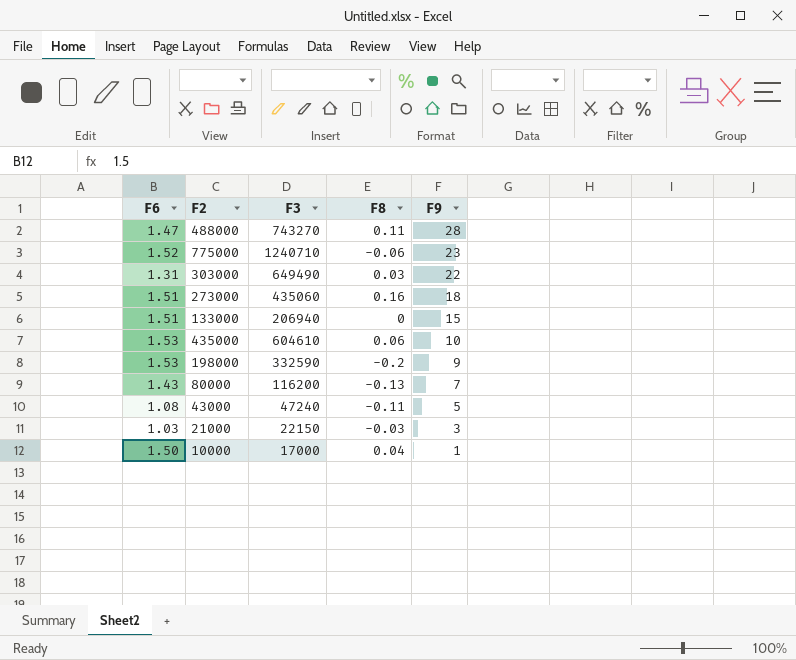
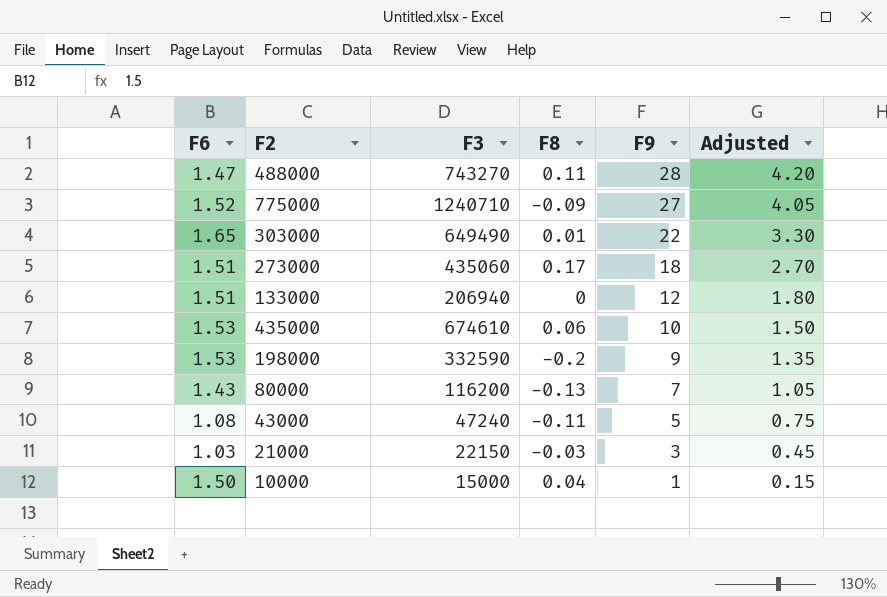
column Adjusted | formula: none -> [F9] * 0.15
775000 | F8: -0.06 -> -0.09
775000 | F9: 23 -> 27
303000 | F6: 1.31 -> 1.65
303000 | F8: 0.03 -> 0.01
273000 | F8: 0.16 -> 0.17
133000 | F9: 15 -> 12
435000 | F3: 604610 -> 674610
10000 | F3: 17000 -> 15000

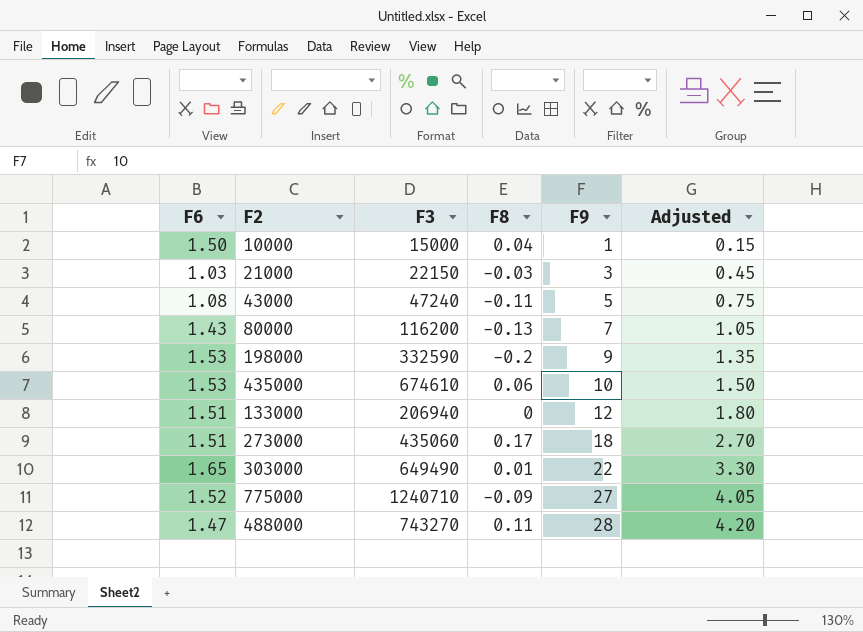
row order: F9 descending -> F9 ascending

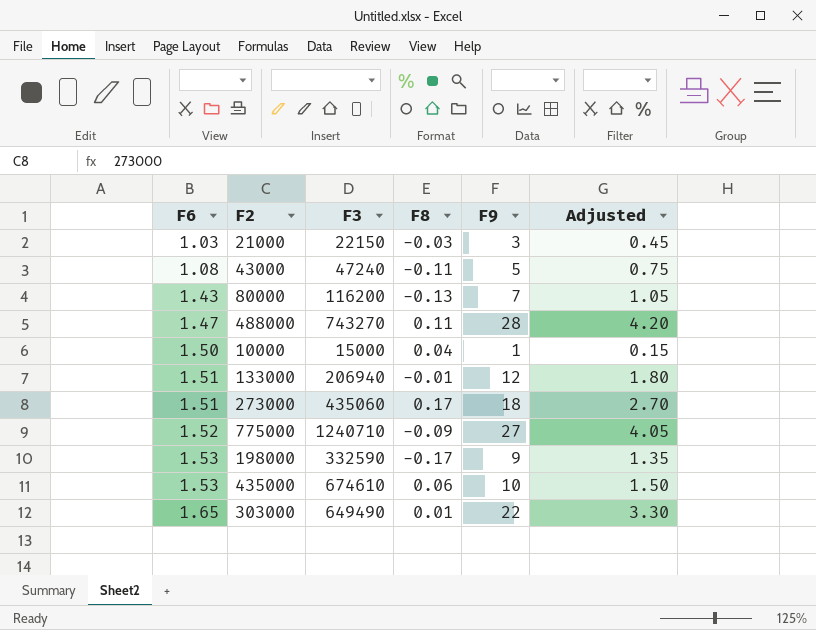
row order: F9 ascending -> F6 ascending
133000 | F8: 0 -> -0.01
198000 | F8: -0.2 -> -0.17

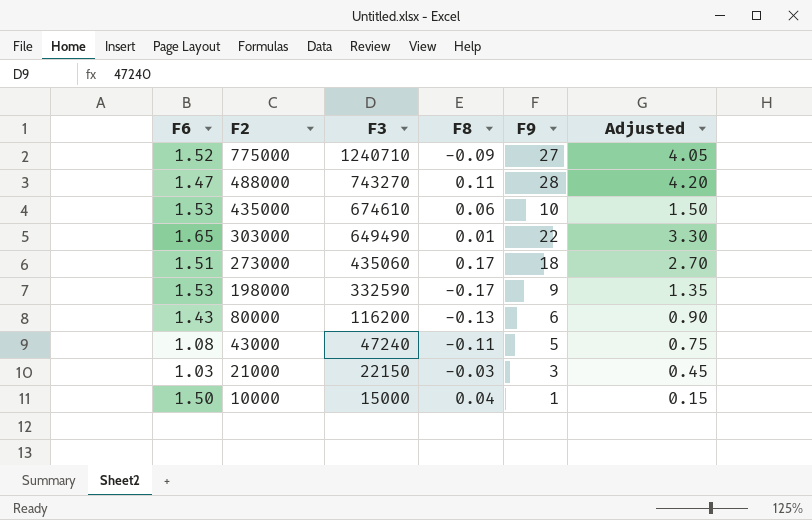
row order: F6 ascending -> F2 descending
row 133000: 1.51 | 206940 | -0.01 | 12 | 1.80 -> none
80000 | F9: 7 -> 6
80000 | Adjusted: 1.05 -> 0.90

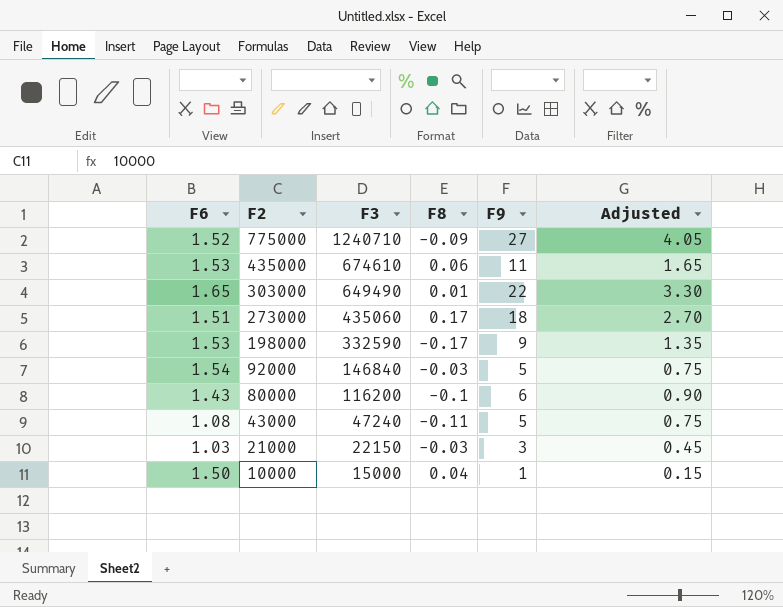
row 488000: 1.47 | 743270 | 0.11 | 28 | 4.20 -> none
435000 | F9: 10 -> 11
435000 | Adjusted: 1.50 -> 1.65
row 92000: none -> 1.54 | 146840 | -0.03 | 5 | 0.75
80000 | F8: -0.13 -> -0.1

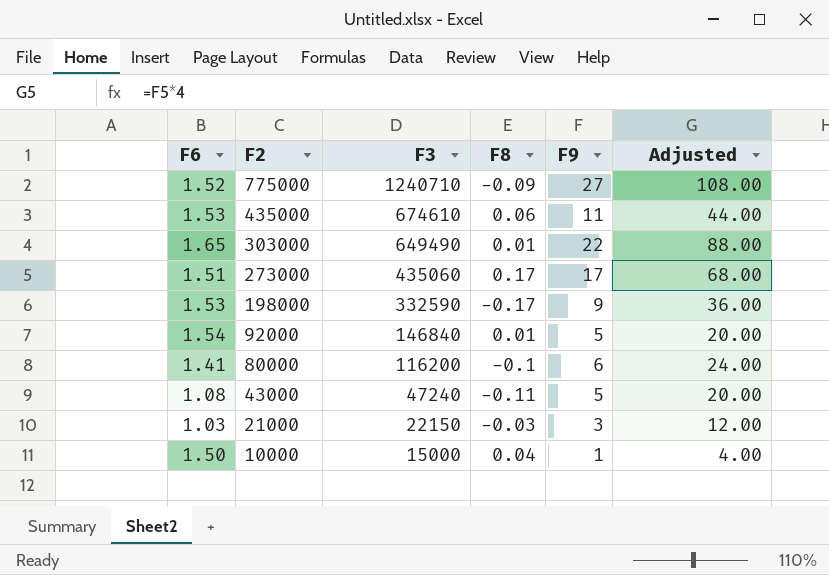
column Adjusted | formula: [F9] * 0.15 -> [F9] * 4
273000 | F9: 18 -> 17
92000 | F8: -0.03 -> 0.01
80000 | F6: 1.43 -> 1.41

